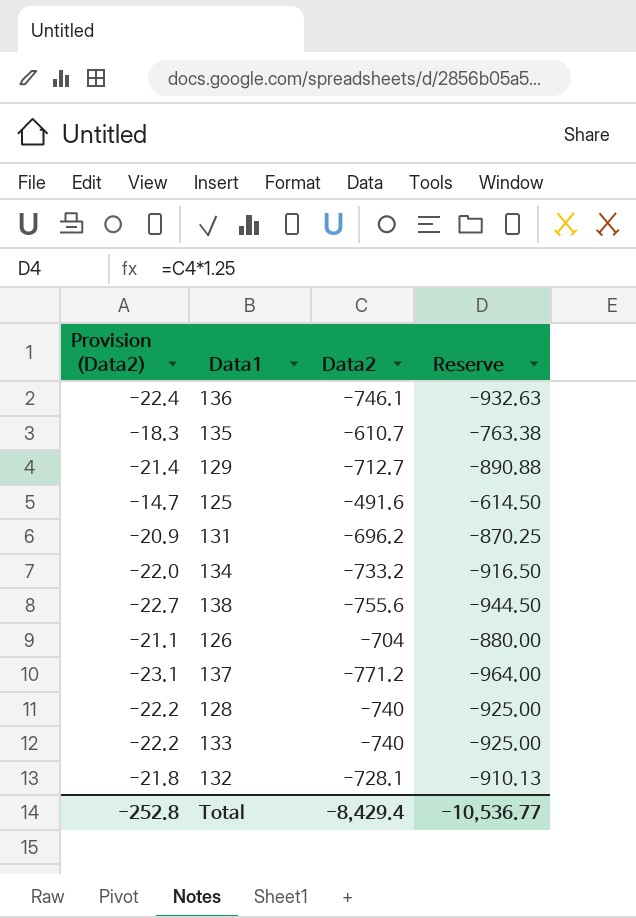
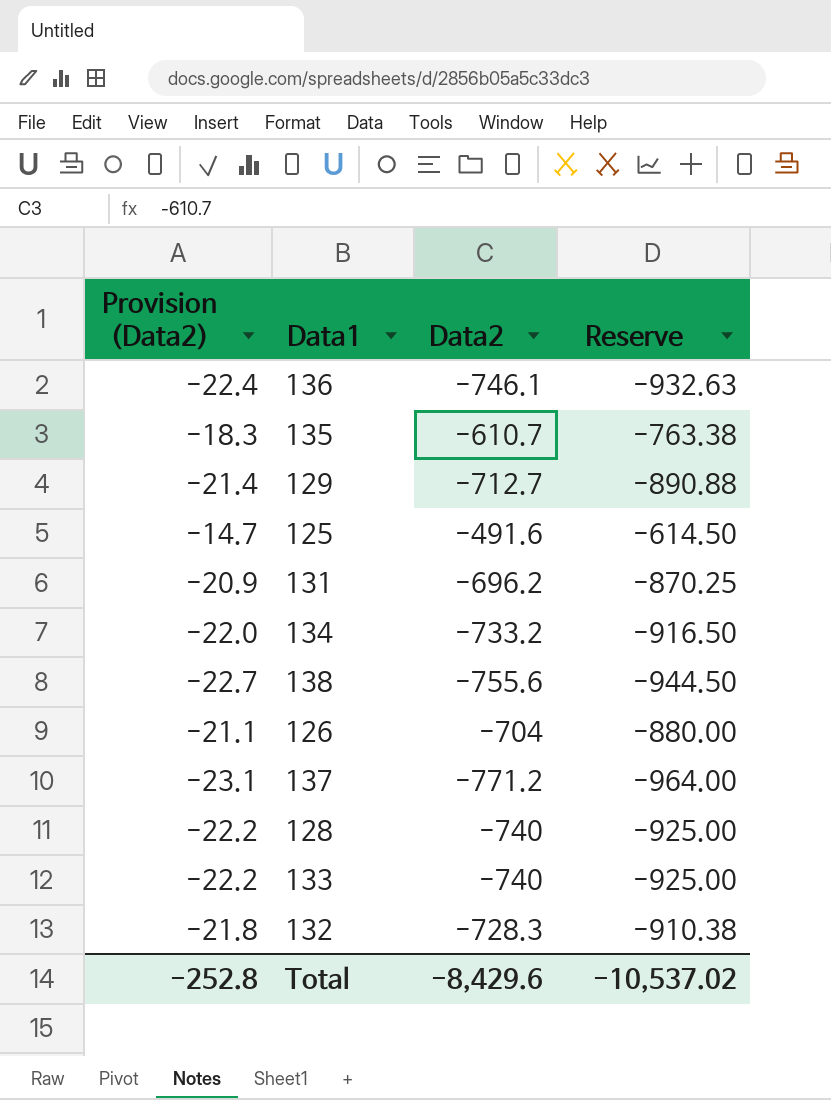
132 | Data2: -728.1 -> -728.3
132 | Reserve: -910.13 -> -910.38
Total | Data2: -8,429.4 -> -8,429.6
Total | Reserve: -10,536.77 -> -10,537.02

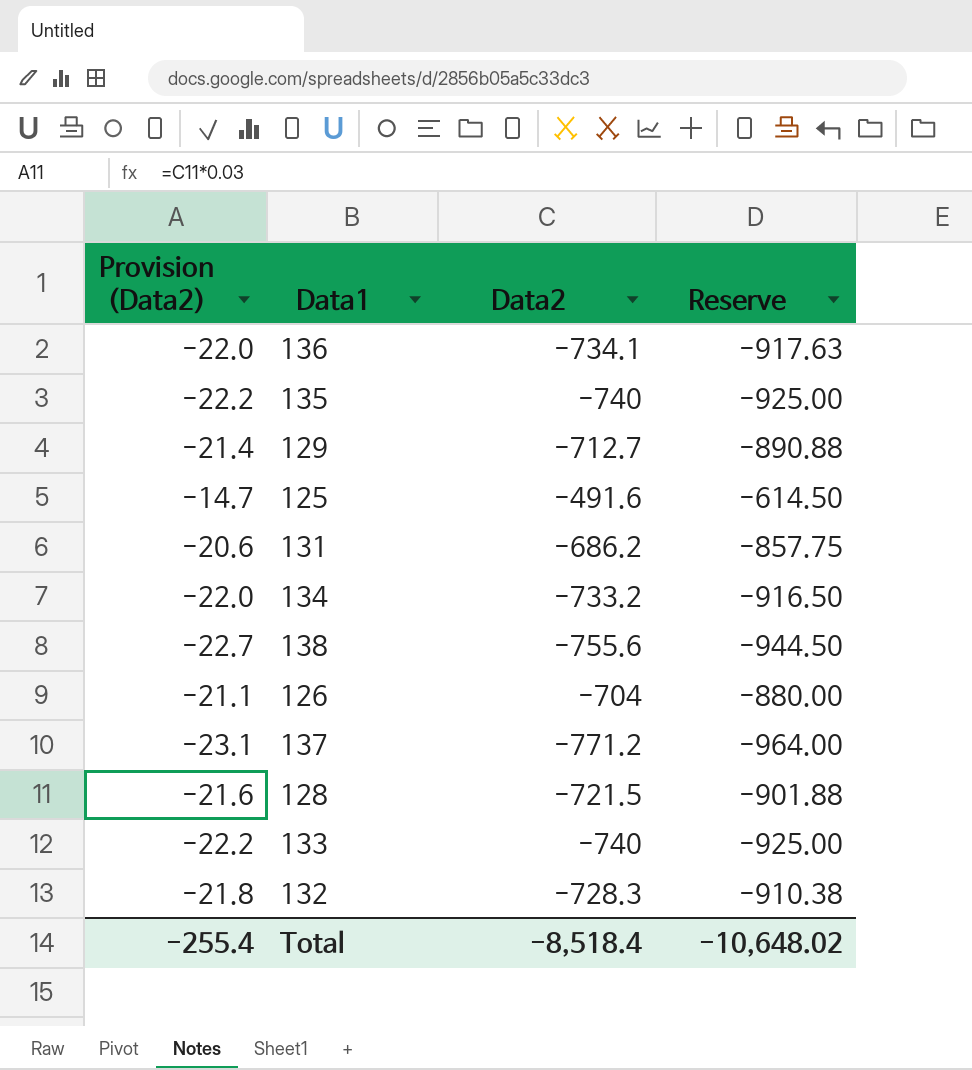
136 | Provision (Data2): -22.4 -> -22.0
136 | Data2: -746.1 -> -734.1
136 | Reserve: -932.63 -> -917.63
135 | Provision (Data2): -18.3 -> -22.2
135 | Data2: -610.7 -> -740
135 | Reserve: -763.38 -> -925.00
131 | Provision (Data2): -20.9 -> -20.6
131 | Data2: -696.2 -> -686.2
131 | Reserve: -870.25 -> -857.75
128 | Provision (Data2): -22.2 -> -21.6
128 | Data2: -740 -> -721.5
128 | Reserve: -925.00 -> -901.88
Total | Provision (Data2): -252.8 -> -255.4
Total | Data2: -8,429.6 -> -8,518.4
Total | Reserve: -10,537.02 -> -10,648.02

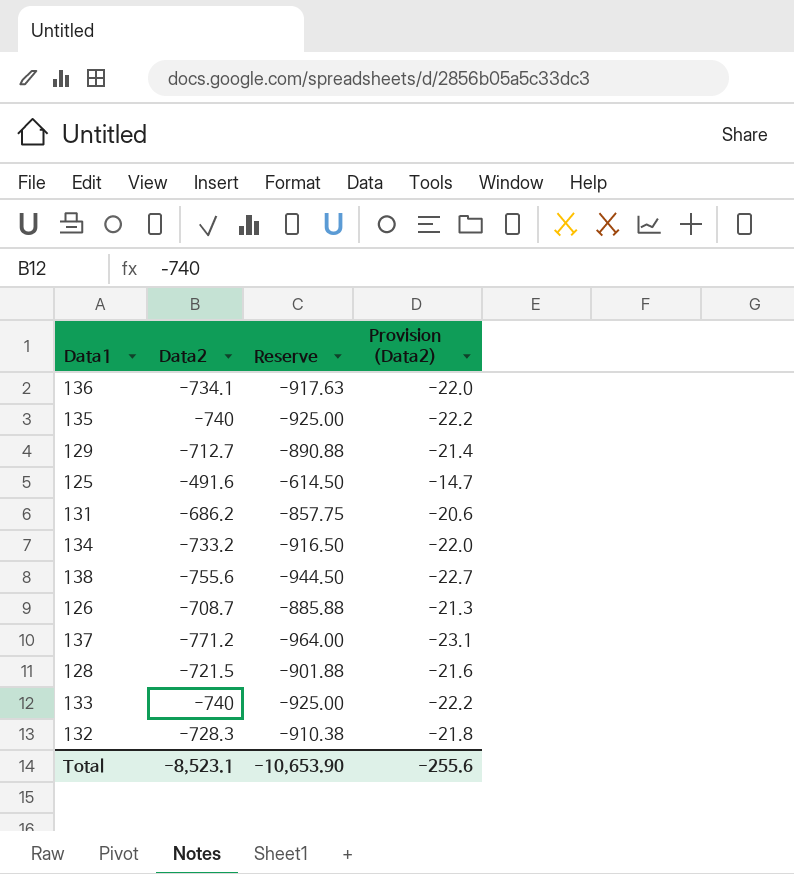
column Provision (Data2) | position: 1 -> 4
126 | Data2: -704 -> -708.7
126 | Reserve: -880.00 -> -885.88
126 | Provision (Data2): -21.1 -> -21.3
Total | Data2: -8,518.4 -> -8,523.1
Total | Reserve: -10,648.02 -> -10,653.90
Total | Provision (Data2): -255.4 -> -255.6

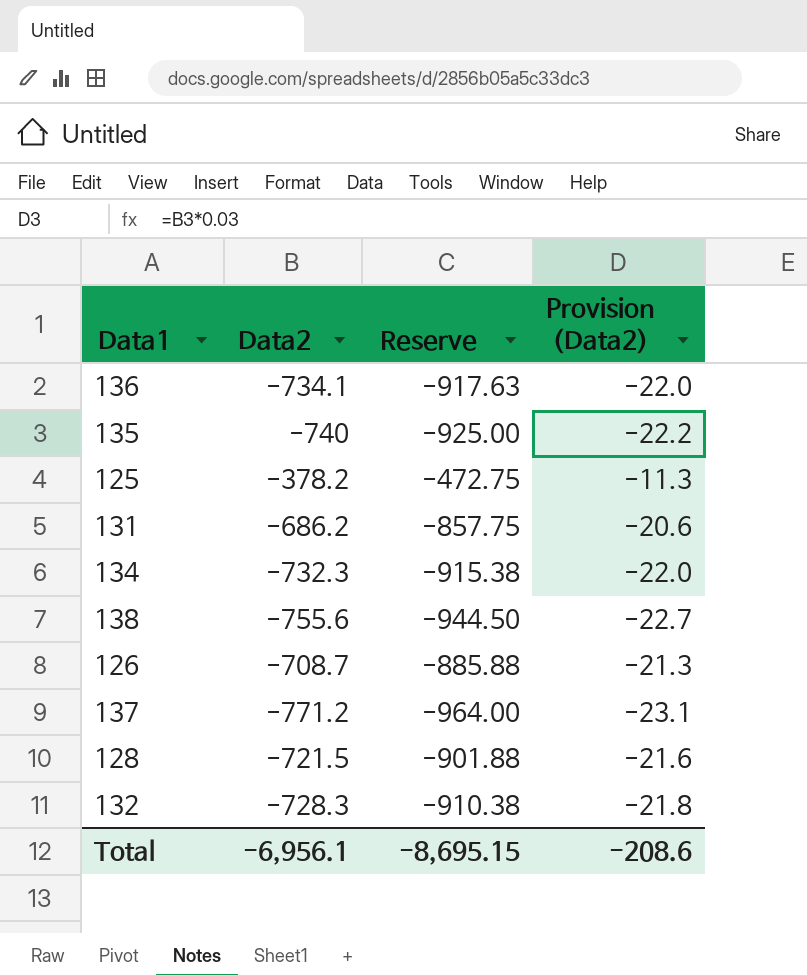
row 129: -712.7 | -890.88 | -21.4 -> none
row 133: -740 | -925.00 | -22.2 -> none
125 | Data2: -491.6 -> -378.2
125 | Reserve: -614.50 -> -472.75
125 | Provision (Data2): -14.7 -> -11.3
134 | Data2: -733.2 -> -732.3
134 | Reserve: -916.50 -> -915.38
Total | Data2: -8,523.1 -> -6,956.1
Total | Reserve: -10,653.90 -> -8,695.15
Total | Provision (Data2): -255.6 -> -208.6

